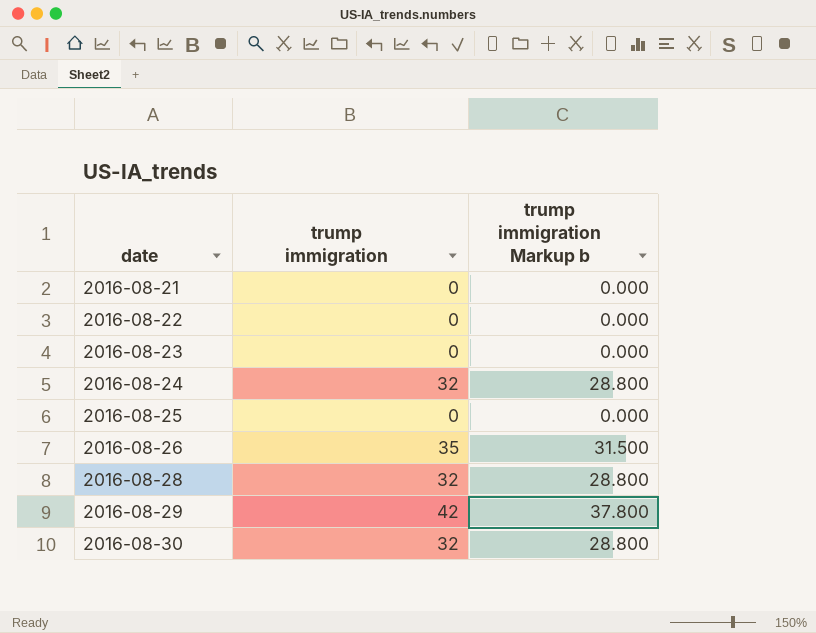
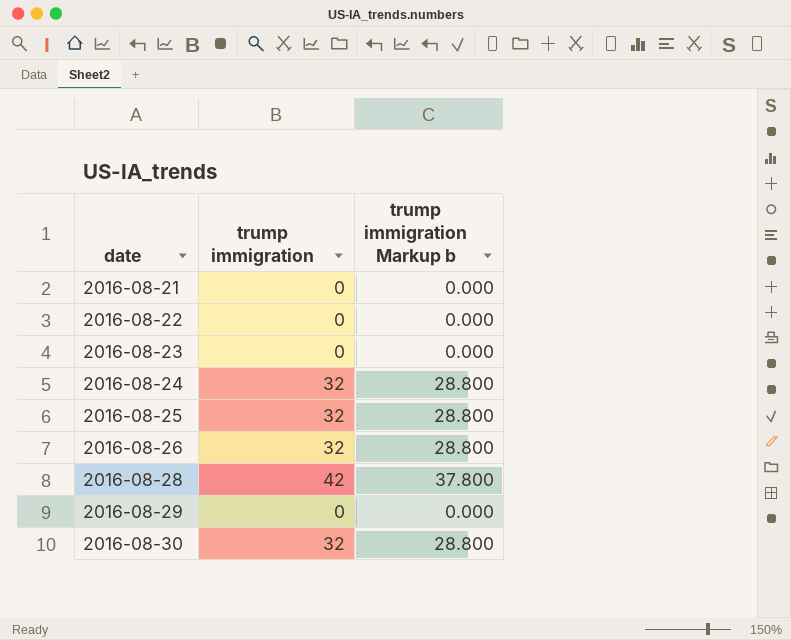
2016-08-25 | trump immigration: 0 -> 32
2016-08-25 | trump immigration Markup b: 0.000 -> 28.800
2016-08-26 | trump immigration: 35 -> 32
2016-08-26 | trump immigration Markup b: 31.500 -> 28.800
2016-08-28 | trump immigration: 32 -> 42
2016-08-28 | trump immigration Markup b: 28.800 -> 37.800
2016-08-29 | trump immigration: 42 -> 0
2016-08-29 | trump immigration Markup b: 37.800 -> 0.000

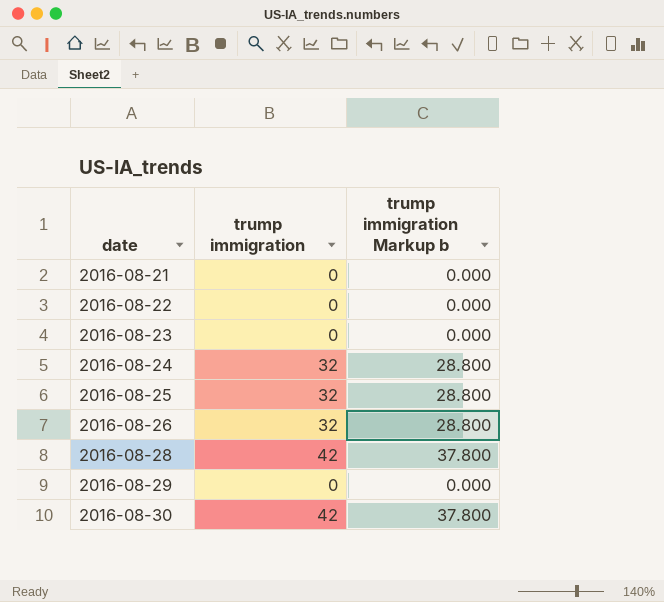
2016-08-30 | trump immigration: 32 -> 42
2016-08-30 | trump immigration Markup b: 28.800 -> 37.800

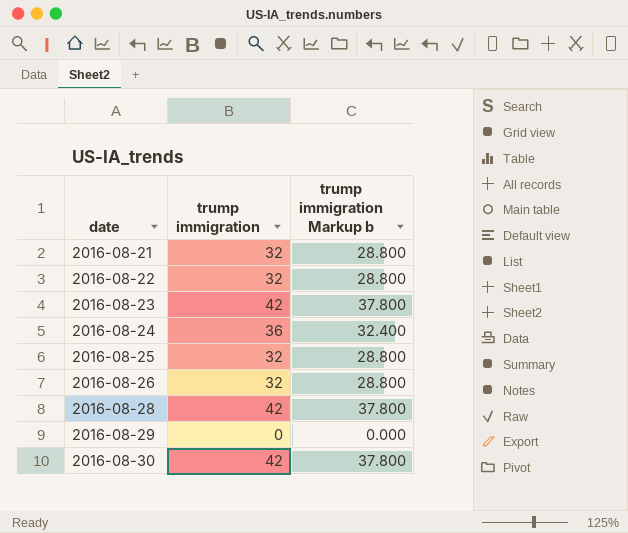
2016-08-21 | trump immigration: 0 -> 32
2016-08-21 | trump immigration Markup b: 0.000 -> 28.800
2016-08-22 | trump immigration: 0 -> 32
2016-08-22 | trump immigration Markup b: 0.000 -> 28.800
2016-08-23 | trump immigration: 0 -> 42
2016-08-23 | trump immigration Markup b: 0.000 -> 37.800
2016-08-24 | trump immigration: 32 -> 36
2016-08-24 | trump immigration Markup b: 28.800 -> 32.400

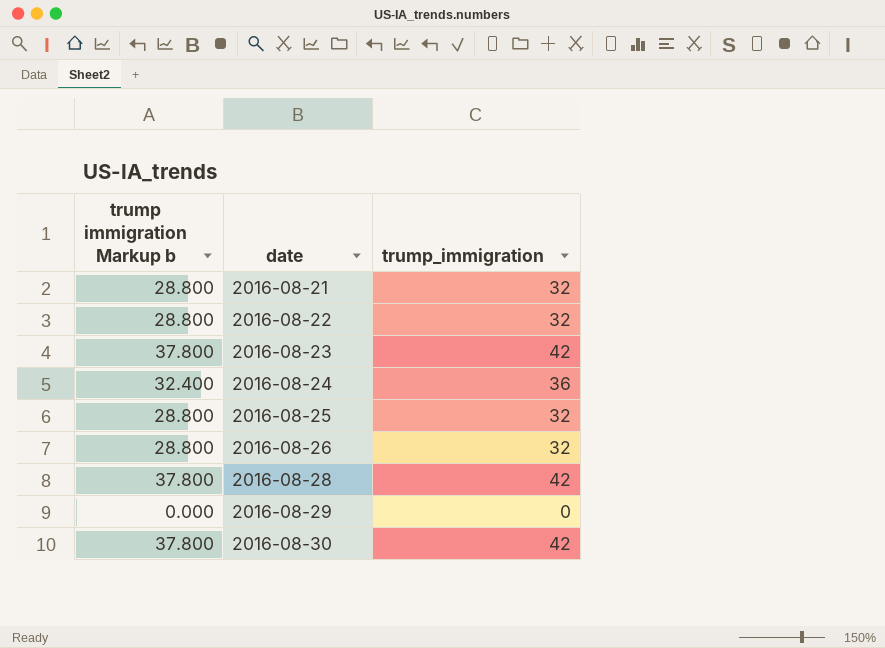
column trump immigration Markup b | position: 3 -> 1
column name: trump immigration -> trump_immigration

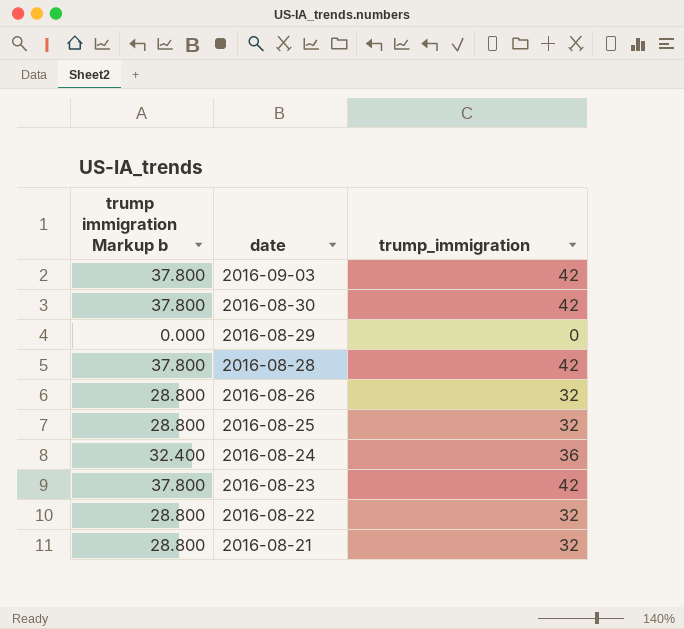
row order: date ascending -> date descending
row 2016-09-03: none -> 37.800 | 42

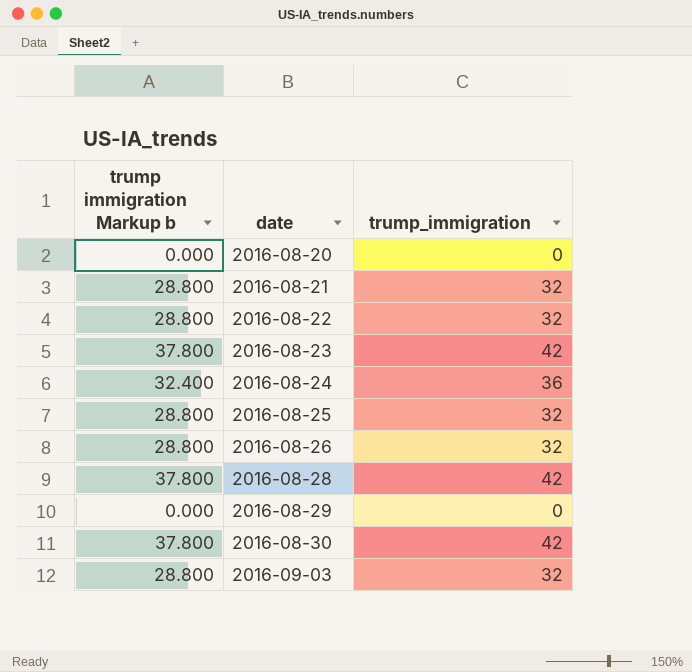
row order: date descending -> date ascending
row 2016-08-20: none -> 0.000 | 0
2016-09-03 | trump immigration Markup b: 37.800 -> 28.800
2016-09-03 | trump_immigration: 42 -> 32

